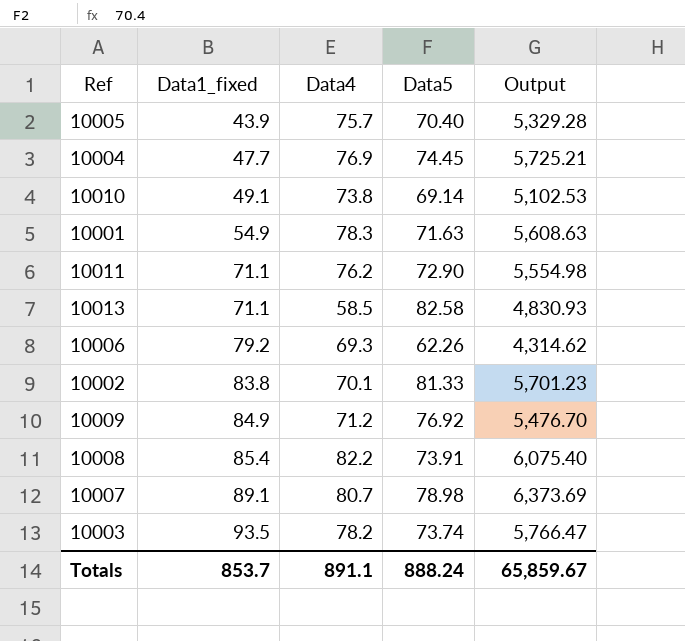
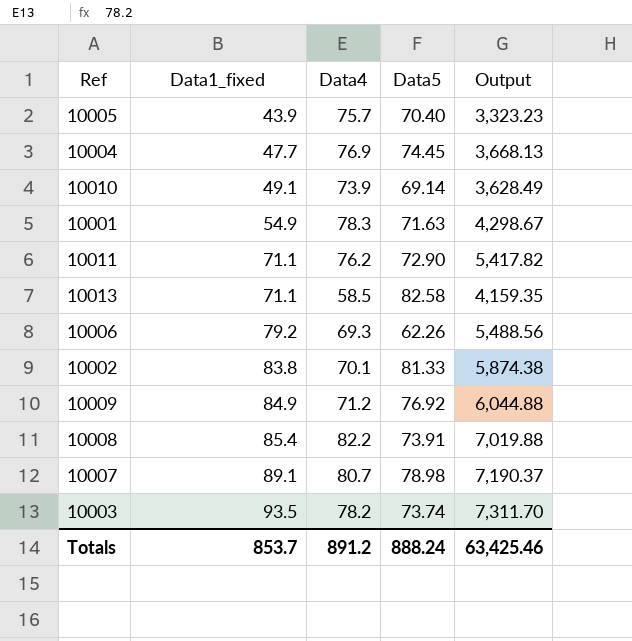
column Output | formula: [Data4] * [Data5] -> [Data1_fixed] * [Data4]
10010 | Data4: 73.8 -> 73.9
Totals | Data4: 891.1 -> 891.2
Totals | Output: 65,859.67 -> 63,425.46

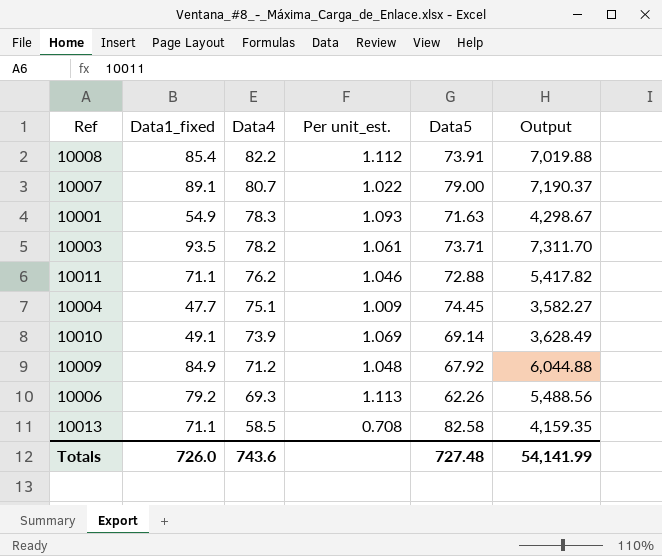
row order: Data1_fixed ascending -> Data4 descending
column Per unit_est. | formula: none -> [Data4] / [Data5]
row 10005: 43.9 | 75.7 | 70.40 | 3,323.23 -> none
row 10002: 83.8 | 70.1 | 81.33 | 5,874.38 -> none
10007 | Data5: 78.98 -> 79.00
10003 | Data5: 73.74 -> 73.71
10011 | Data5: 72.90 -> 72.88
10004 | Data4: 76.9 -> 75.1
10004 | Output: 3,668.13 -> 3,582.27
10009 | Data5: 76.92 -> 67.92
Totals | Data1_fixed: 853.7 -> 726.0
Totals | Data4: 891.2 -> 743.6
Totals | Data5: 888.24 -> 727.48
Totals | Output: 63,425.46 -> 54,141.99

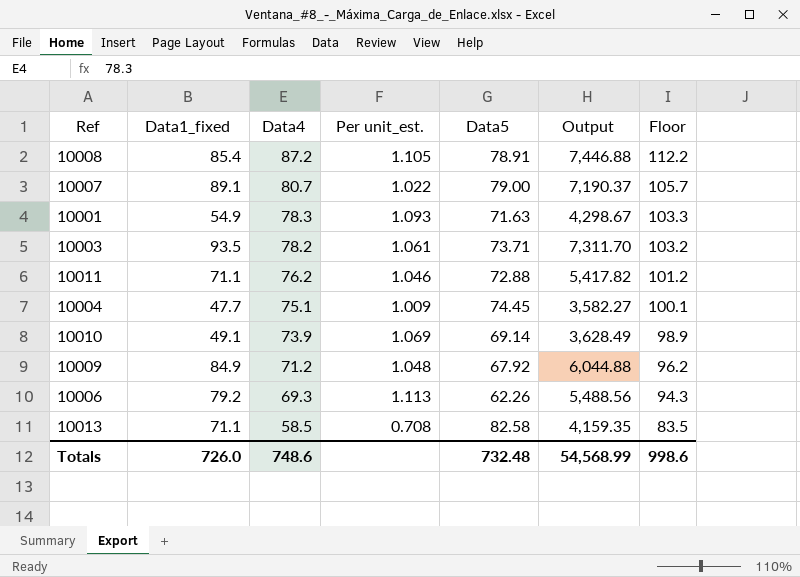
column Floor | formula: none -> [Data4] + 25
10008 | Data4: 82.2 -> 87.2
10008 | Per unit_est.: 1.112 -> 1.105
10008 | Data5: 73.91 -> 78.91
10008 | Output: 7,019.88 -> 7,446.88
Totals | Data4: 743.6 -> 748.6
Totals | Data5: 727.48 -> 732.48
Totals | Output: 54,141.99 -> 54,568.99

